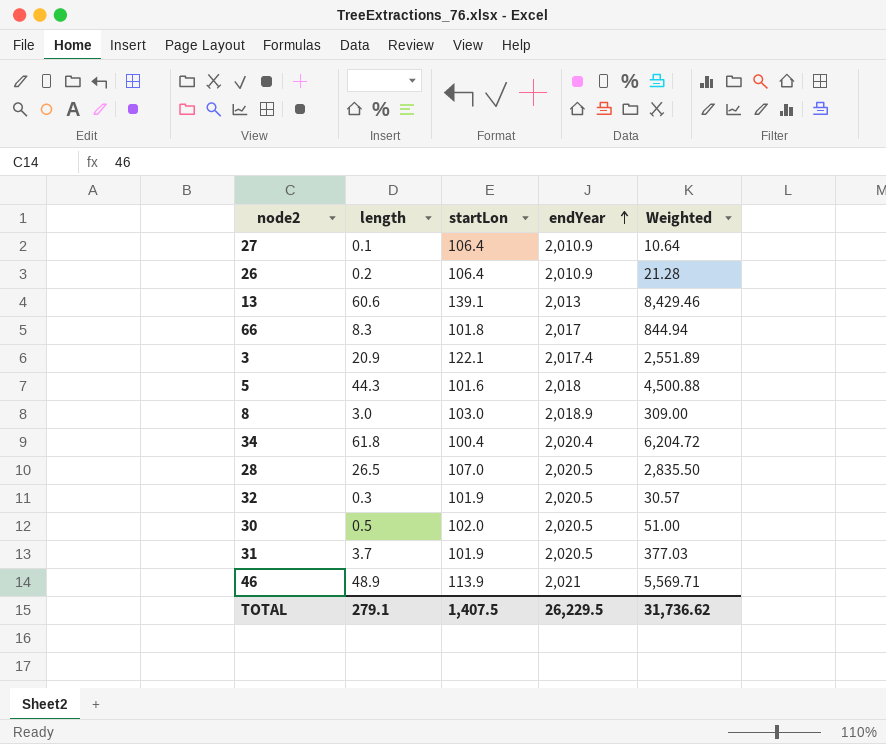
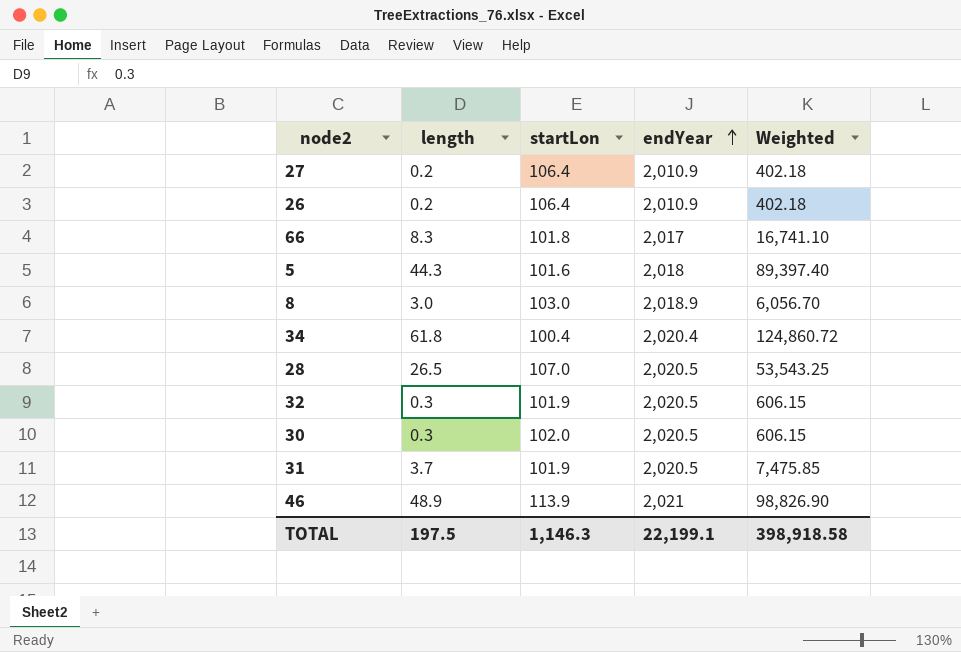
column Weighted | formula: [length] * [startLon] -> [length] * [endYear]
row 13: 60.6 | 139.1 | 2,013 | 8,429.46 -> none
row 3: 20.9 | 122.1 | 2,017.4 | 2,551.89 -> none
27 | length: 0.1 -> 0.2
30 | length: 0.5 -> 0.3
TOTAL | length: 279.1 -> 197.5
TOTAL | startLon: 1,407.5 -> 1,146.3
TOTAL | endYear: 26,229.5 -> 22,199.1
TOTAL | Weighted: 31,736.62 -> 398,918.58

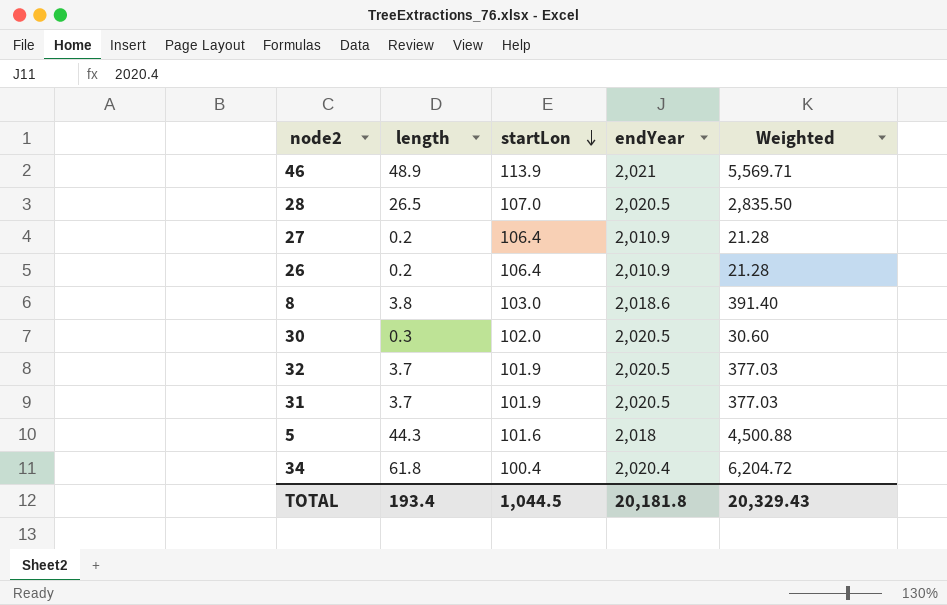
row order: endYear ascending -> startLon descending
column Weighted | formula: [length] * [endYear] -> [length] * [startLon]
row 66: 8.3 | 101.8 | 2,017 | 16,741.10 -> none
8 | length: 3.0 -> 3.8
8 | endYear: 2,018.9 -> 2,018.6
32 | length: 0.3 -> 3.7
TOTAL | length: 197.5 -> 193.4
TOTAL | startLon: 1,146.3 -> 1,044.5
TOTAL | endYear: 22,199.1 -> 20,181.8
TOTAL | Weighted: 398,918.58 -> 20,329.43

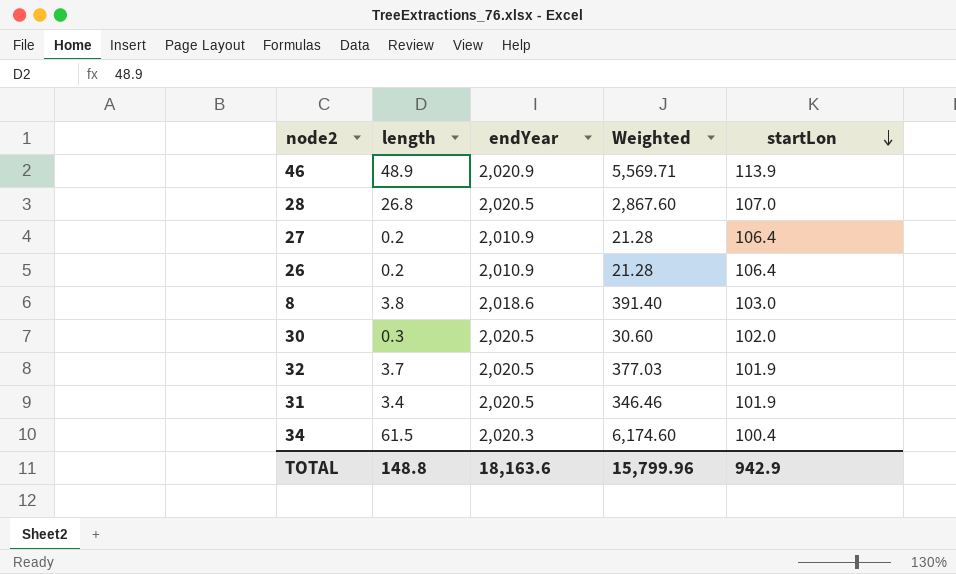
column startLon | position: 3 -> 5
row 5: 44.3 | 101.6 | 2,018 | 4,500.88 -> none
46 | endYear: 2,021 -> 2,020.9
28 | length: 26.5 -> 26.8
28 | Weighted: 2,835.50 -> 2,867.60
31 | length: 3.7 -> 3.4
31 | Weighted: 377.03 -> 346.46
34 | length: 61.8 -> 61.5
34 | endYear: 2,020.4 -> 2,020.3
34 | Weighted: 6,204.72 -> 6,174.60
TOTAL | length: 193.4 -> 148.8
TOTAL | endYear: 20,181.8 -> 18,163.6
TOTAL | Weighted: 20,329.43 -> 15,799.96
TOTAL | startLon: 1,044.5 -> 942.9

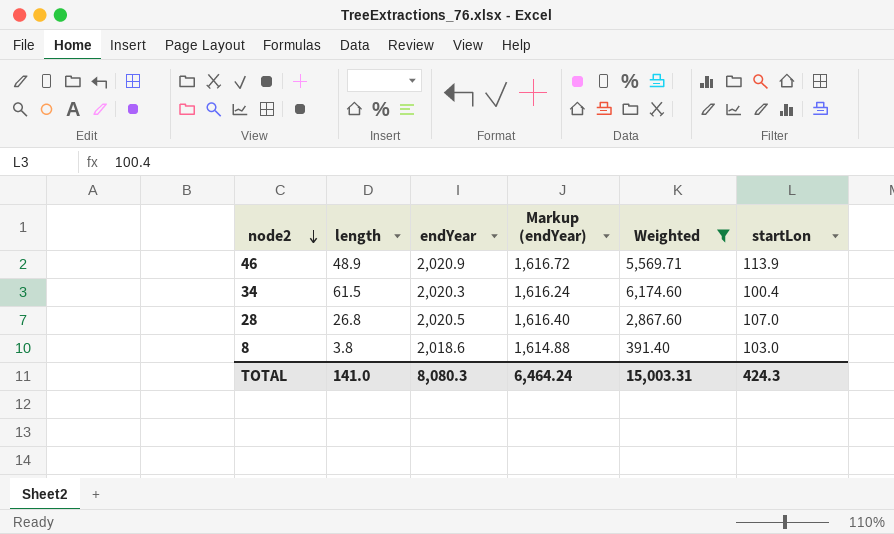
filter: none -> Weighted >= 391.40
row order: startLon descending -> node2 descending
column Markup (endYear) | formula: none -> [endYear] * 0.8
TOTAL | length: 148.8 -> 141.0
TOTAL | endYear: 18,163.6 -> 8,080.3
TOTAL | Weighted: 15,799.96 -> 15,003.31
TOTAL | startLon: 942.9 -> 424.3

